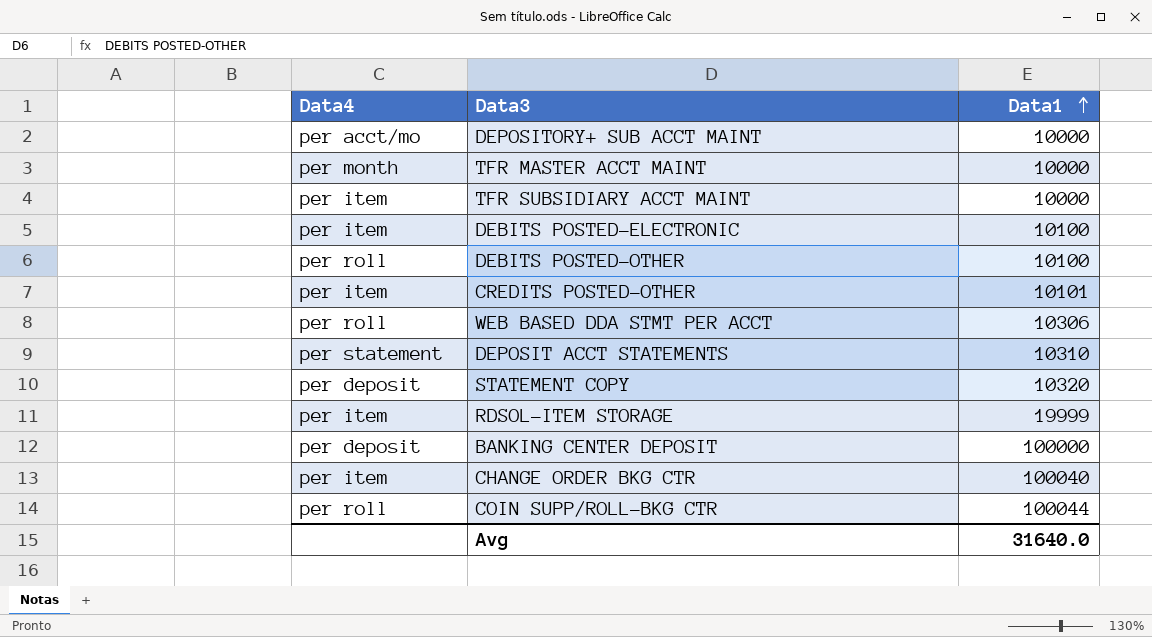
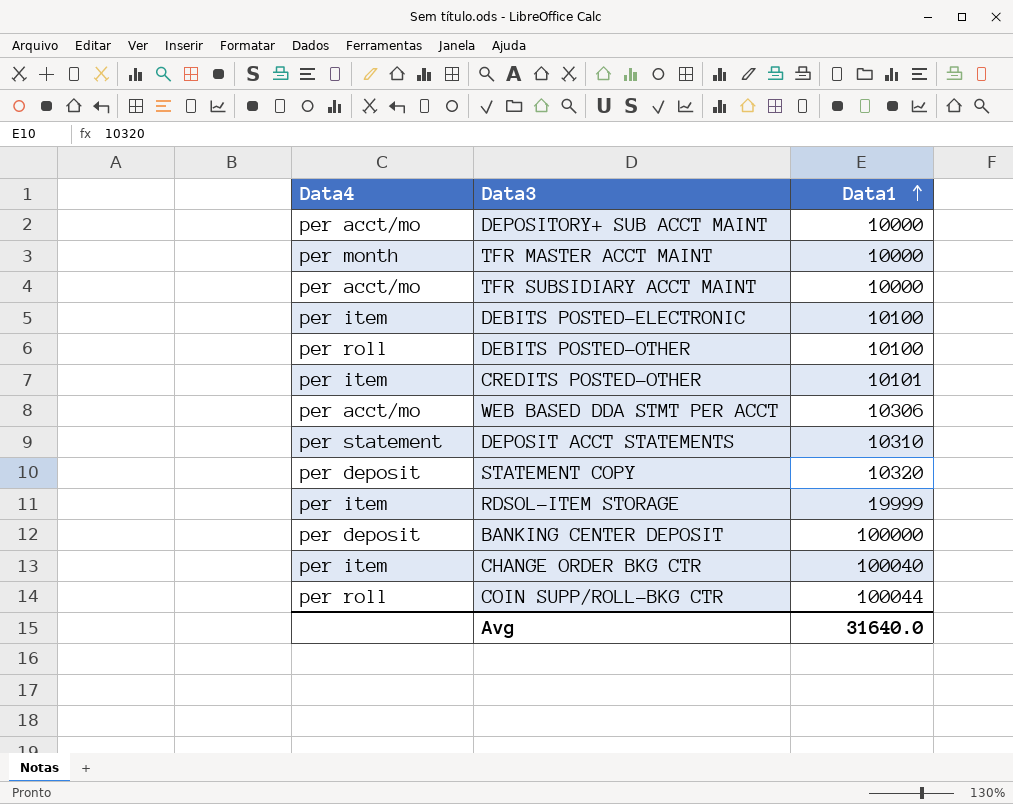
TFR SUBSIDIARY ACCT MAINT | Data4: per item -> per acct/mo
WEB BASED DDA STMT PER ACCT | Data4: per roll -> per acct/mo

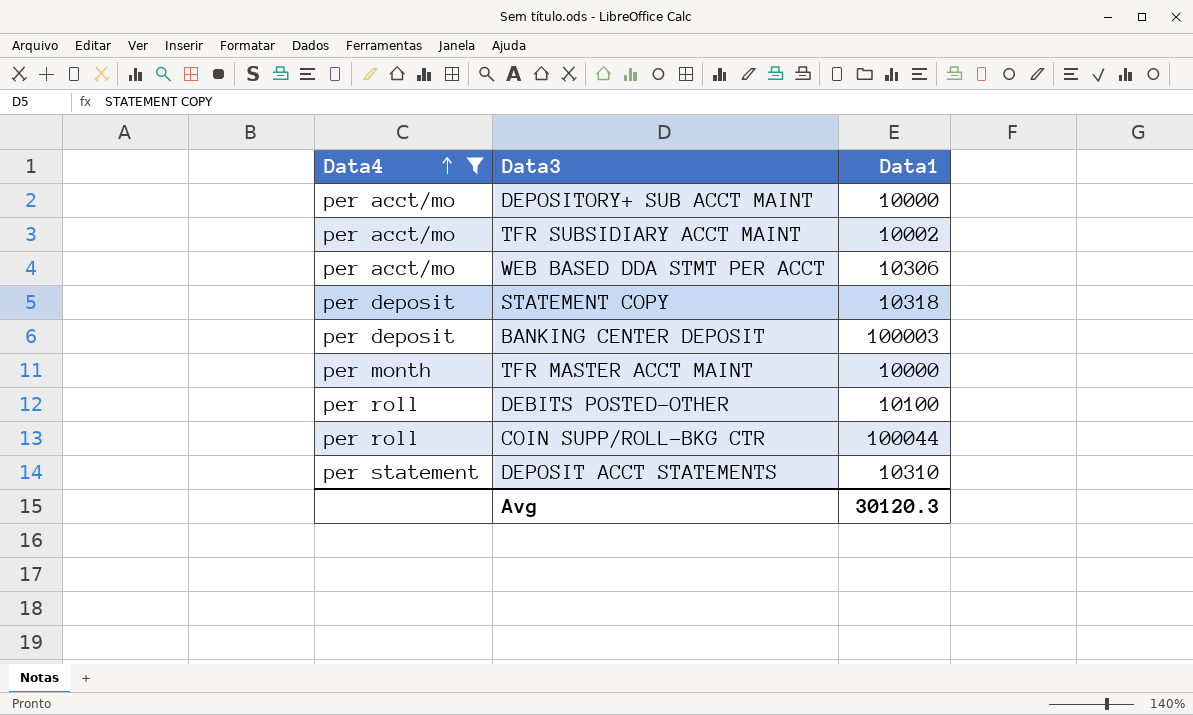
filter: none -> Data4 != per item
row order: Data1 ascending -> Data4 ascending
TFR SUBSIDIARY ACCT MAINT | Data1: 10000 -> 10002
STATEMENT COPY | Data1: 10320 -> 10318
BANKING CENTER DEPOSIT | Data1: 100000 -> 100003
Avg | Data1: 31640.0 -> 30120.3

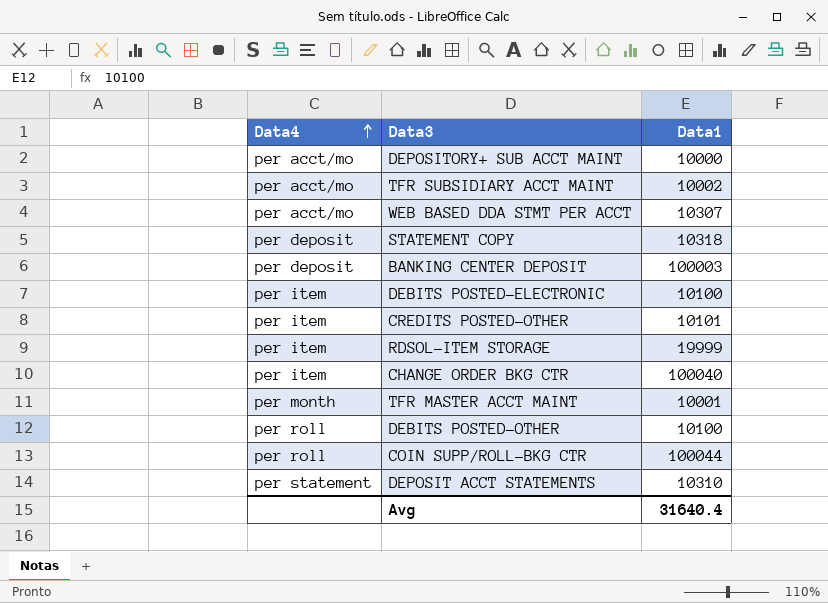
filter: Data4 != per item -> none
WEB BASED DDA STMT PER ACCT | Data1: 10306 -> 10307
TFR MASTER ACCT MAINT | Data1: 10000 -> 10001
Avg | Data1: 30120.3 -> 31640.4

